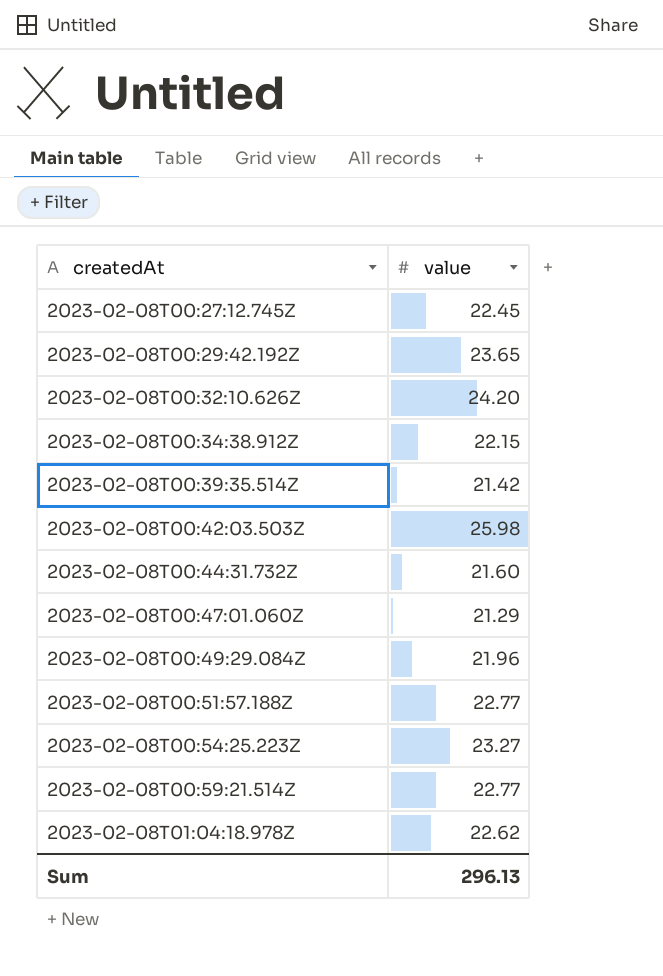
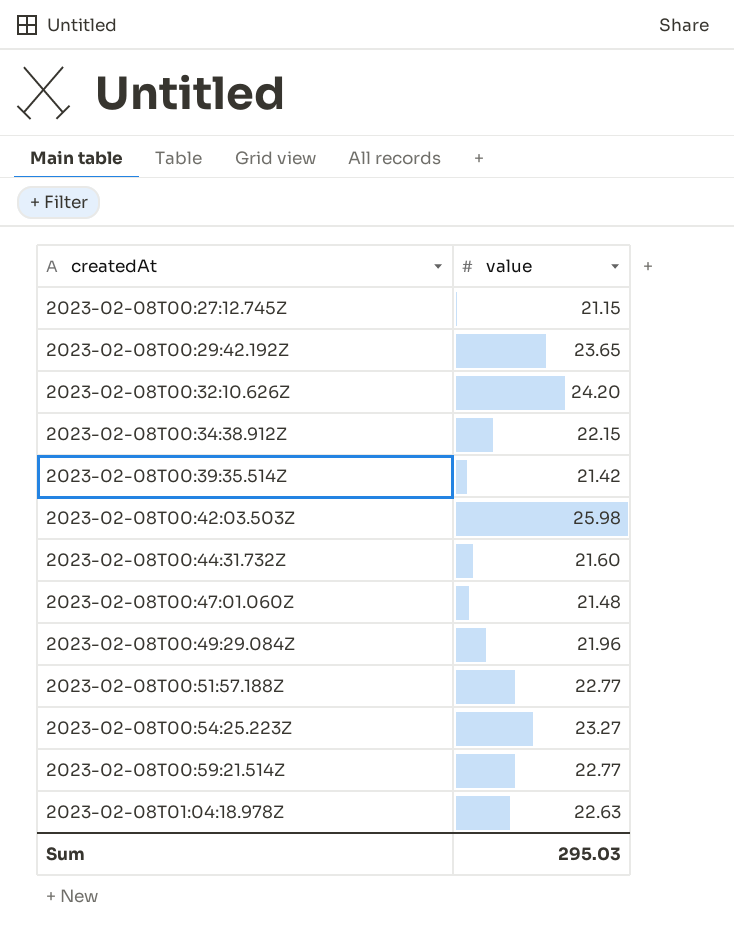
2023-02-08T00:27:12.745Z | value: 22.45 -> 21.15
2023-02-08T00:47:01.060Z | value: 21.29 -> 21.48
2023-02-08T01:04:18.978Z | value: 22.62 -> 22.63
Sum | value: 296.13 -> 295.03

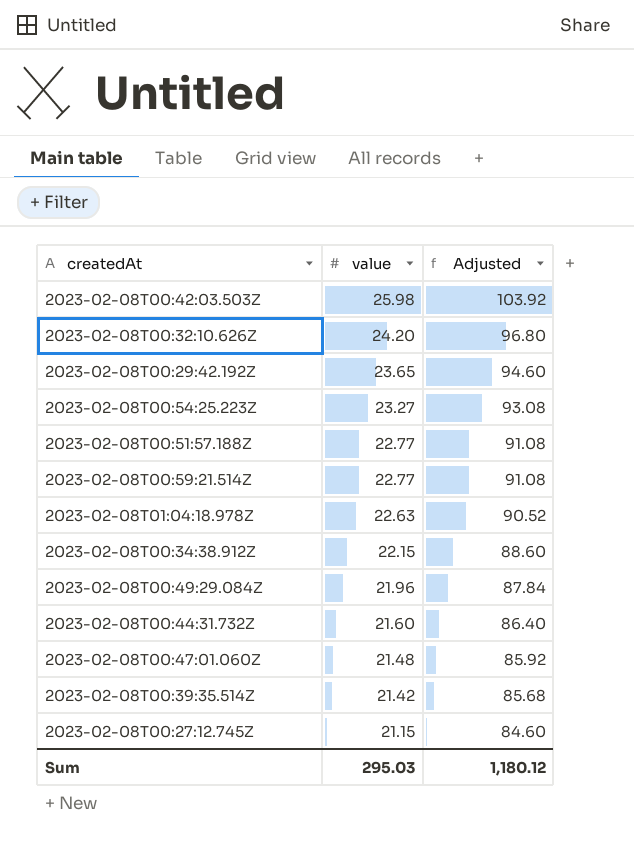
row order: createdAt ascending -> value descending
column Adjusted | formula: none -> [value] * 4

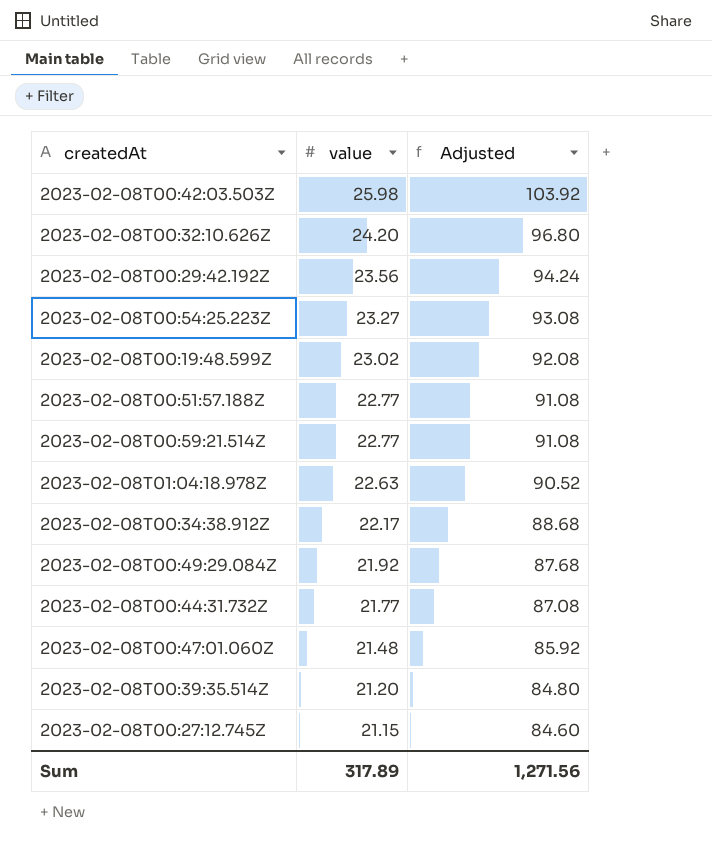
2023-02-08T00:29:42.192Z | value: 23.65 -> 23.56
2023-02-08T00:29:42.192Z | Adjusted: 94.60 -> 94.24
row 2023-02-08T00:19:48.599Z: none -> 23.02 | 92.08
2023-02-08T00:34:38.912Z | value: 22.15 -> 22.17
2023-02-08T00:34:38.912Z | Adjusted: 88.60 -> 88.68
2023-02-08T00:49:29.084Z | value: 21.96 -> 21.92
2023-02-08T00:49:29.084Z | Adjusted: 87.84 -> 87.68
2023-02-08T00:44:31.732Z | value: 21.60 -> 21.77
2023-02-08T00:44:31.732Z | Adjusted: 86.40 -> 87.08
2023-02-08T00:39:35.514Z | value: 21.42 -> 21.20
2023-02-08T00:39:35.514Z | Adjusted: 85.68 -> 84.80
Sum | value: 295.03 -> 317.89
Sum | Adjusted: 1,180.12 -> 1,271.56

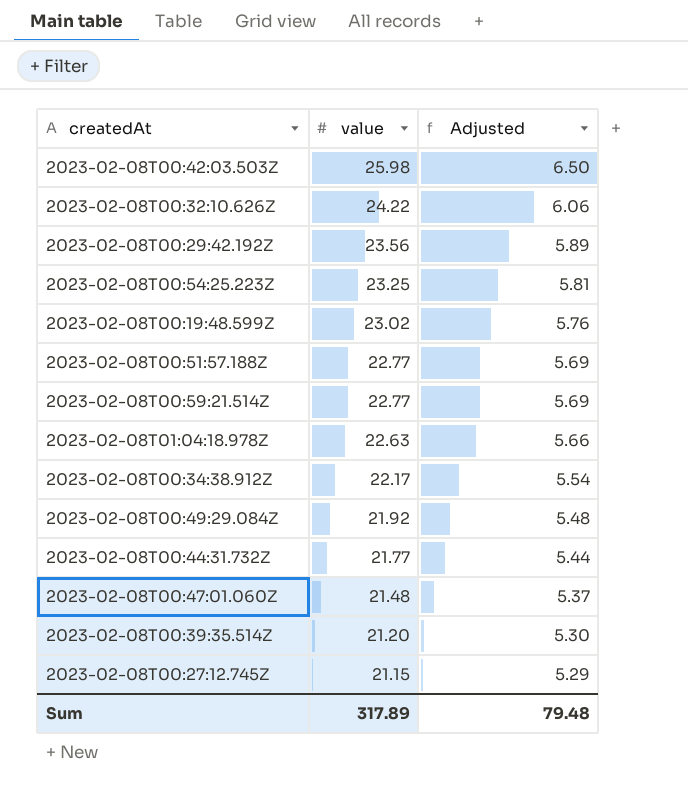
column Adjusted | formula: [value] * 4 -> [value] * 0.25
2023-02-08T00:32:10.626Z | value: 24.20 -> 24.22
2023-02-08T00:54:25.223Z | value: 23.27 -> 23.25
Sum | Adjusted: 1,271.56 -> 79.48

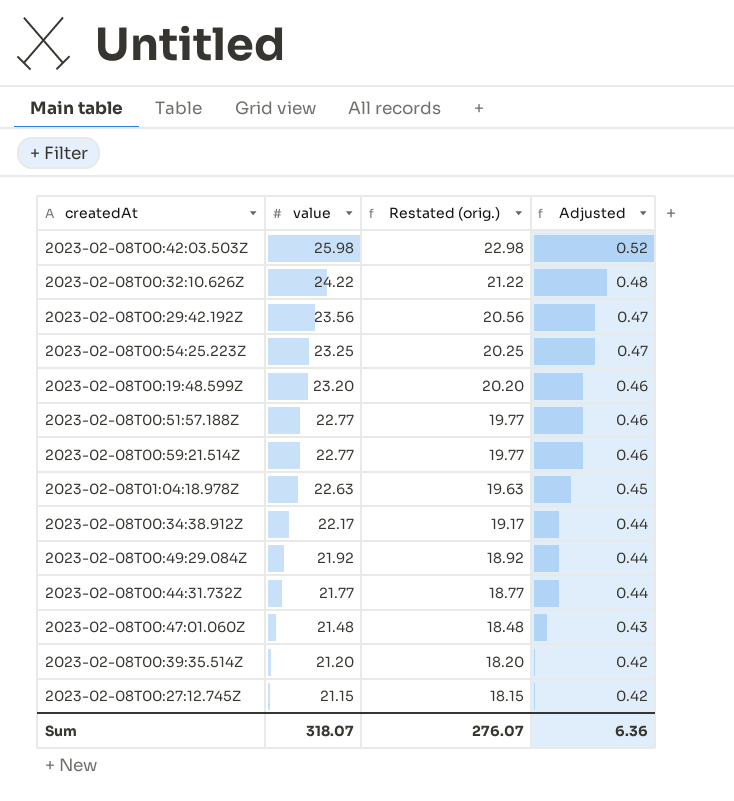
column Restated (orig.) | formula: none -> [value] - 3
column Adjusted | formula: [value] * 0.25 -> [value] * 0.02
2023-02-08T00:19:48.599Z | value: 23.02 -> 23.20
Sum | value: 317.89 -> 318.07
Sum | Adjusted: 79.48 -> 6.36

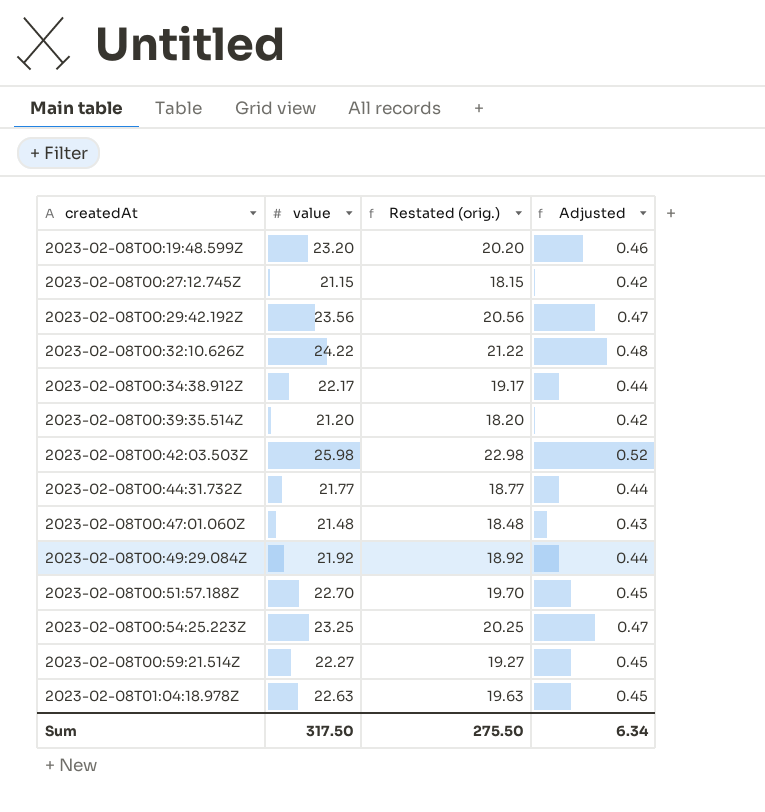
row order: value descending -> createdAt ascending
2023-02-08T00:51:57.188Z | value: 22.77 -> 22.70
2023-02-08T00:51:57.188Z | Restated (orig.): 19.77 -> 19.70
2023-02-08T00:51:57.188Z | Adjusted: 0.46 -> 0.45
2023-02-08T00:59:21.514Z | value: 22.77 -> 22.27
2023-02-08T00:59:21.514Z | Restated (orig.): 19.77 -> 19.27
2023-02-08T00:59:21.514Z | Adjusted: 0.46 -> 0.45
Sum | value: 318.07 -> 317.50
Sum | Restated (orig.): 276.07 -> 275.50
Sum | Adjusted: 6.36 -> 6.34

